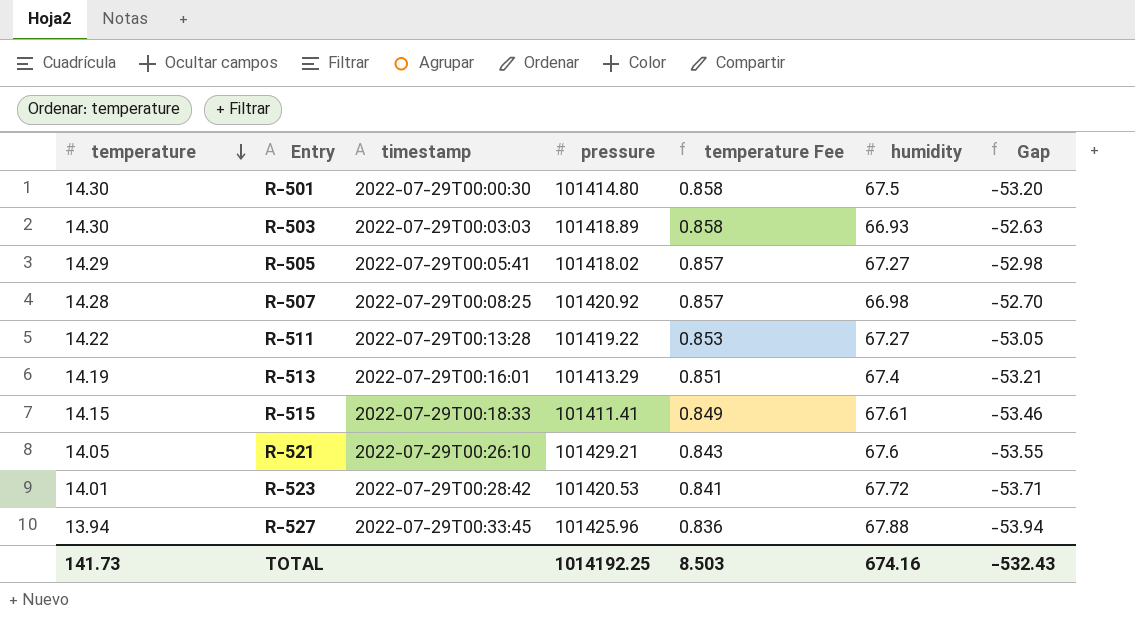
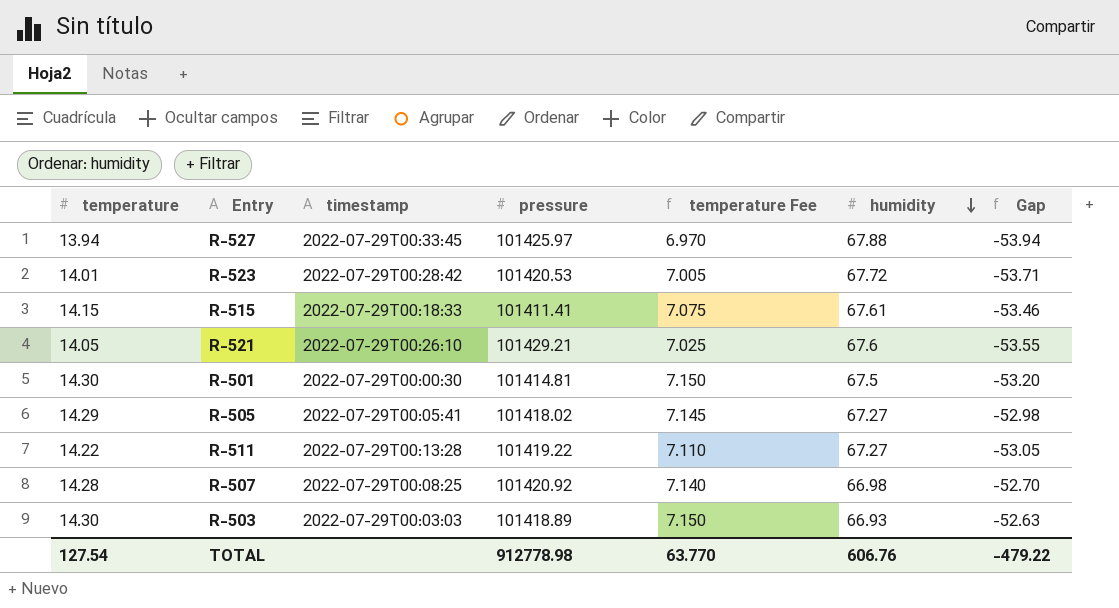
row order: temperature descending -> humidity descending
column temperature Fee | formula: [temperature] * 0.06 -> [temperature] * 0.5
row R-513: 14.19 | 2022-07-29T00:16:01 | 101413.29 | 0.851 | 67.4 | -53.21 -> none
R-527 | pressure: 101425.96 -> 101425.97
R-501 | pressure: 101414.80 -> 101414.81
TOTAL | temperature: 141.73 -> 127.54
TOTAL | pressure: 1014192.25 -> 912778.98
TOTAL | temperature Fee: 8.503 -> 63.770
TOTAL | humidity: 674.16 -> 606.76
TOTAL | Gap: -532.43 -> -479.22

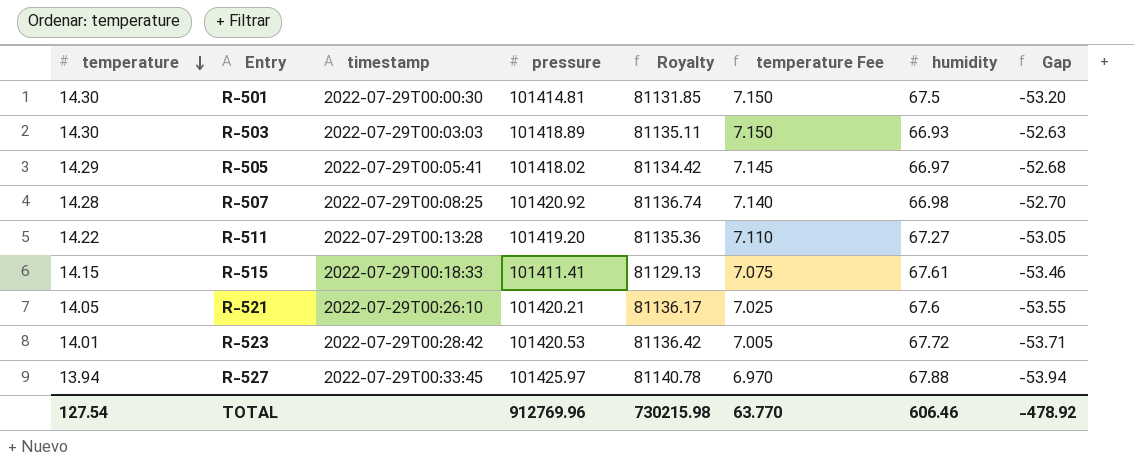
row order: humidity descending -> temperature descending
column Royalty | formula: none -> [pressure] * 0.8
R-505 | humidity: 67.27 -> 66.97
R-505 | Gap: -52.98 -> -52.68
R-511 | pressure: 101419.22 -> 101419.20
R-521 | pressure: 101429.21 -> 101420.21
TOTAL | pressure: 912778.98 -> 912769.96
TOTAL | humidity: 606.76 -> 606.46
TOTAL | Gap: -479.22 -> -478.92

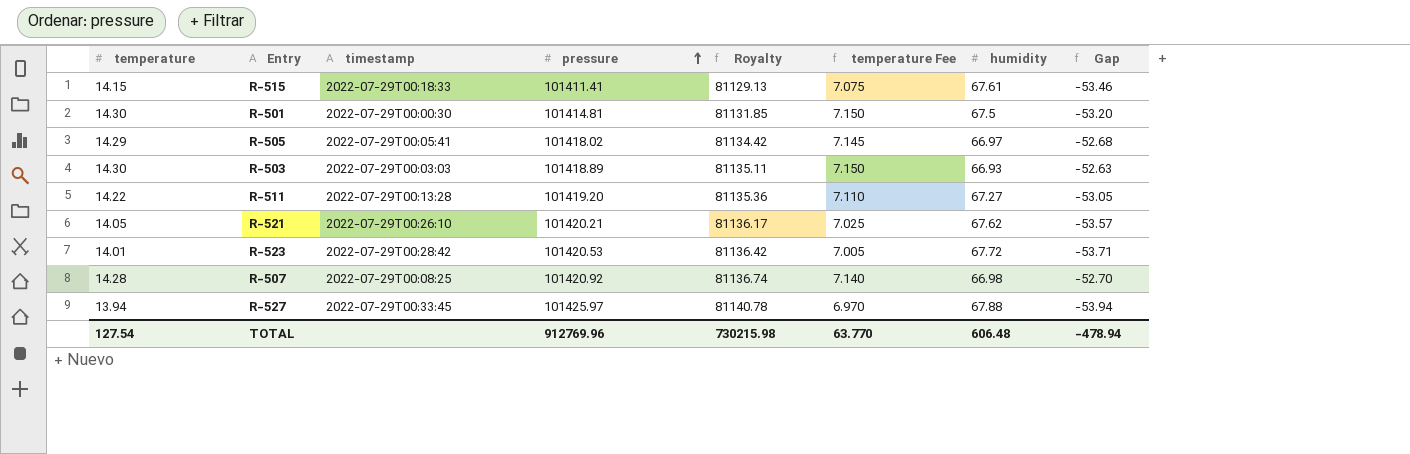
row order: temperature descending -> pressure ascending
R-521 | humidity: 67.6 -> 67.62
R-521 | Gap: -53.55 -> -53.57
TOTAL | humidity: 606.46 -> 606.48
TOTAL | Gap: -478.92 -> -478.94

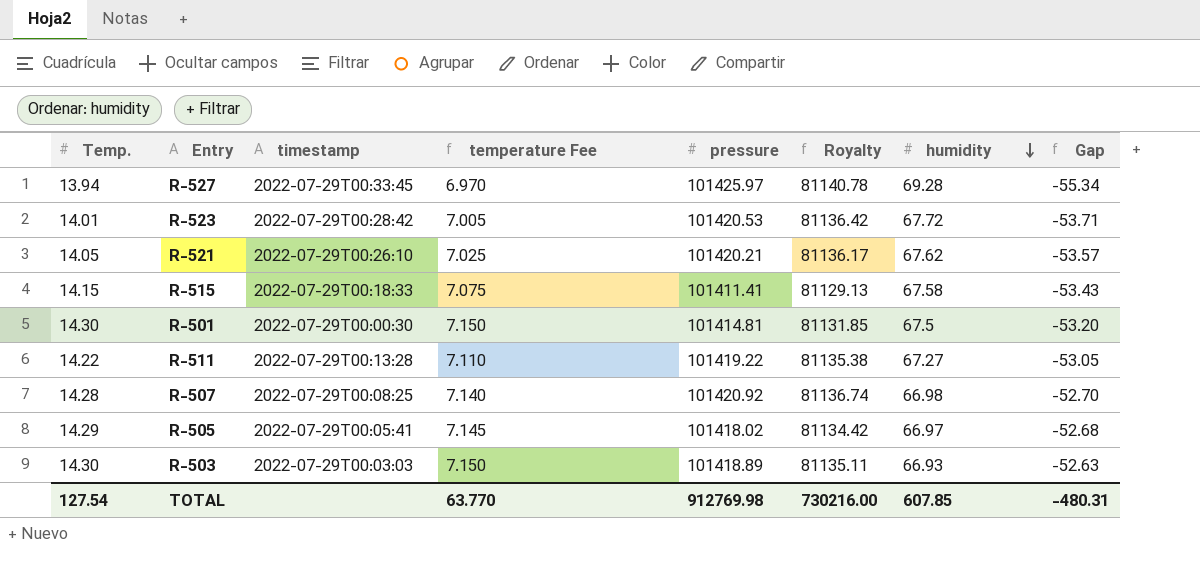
row order: pressure ascending -> humidity descending
column name: temperature -> Temp.
column temperature Fee | position: 6 -> 4
R-527 | humidity: 67.88 -> 69.28
R-527 | Gap: -53.94 -> -55.34
R-515 | humidity: 67.61 -> 67.58
R-515 | Gap: -53.46 -> -53.43
R-511 | pressure: 101419.20 -> 101419.22
R-511 | Royalty: 81135.36 -> 81135.38
TOTAL | pressure: 912769.96 -> 912769.98
TOTAL | Royalty: 730215.98 -> 730216.00
TOTAL | humidity: 606.48 -> 607.85
TOTAL | Gap: -478.94 -> -480.31

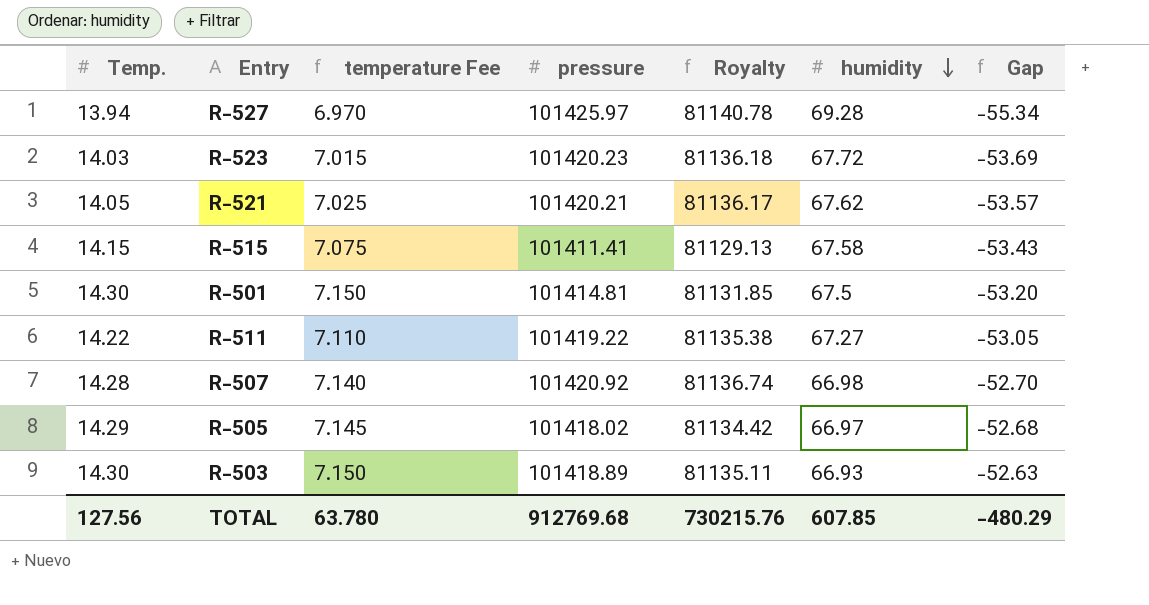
column timestamp | position: 3 -> none
R-523 | Temp.: 14.01 -> 14.03
R-523 | temperature Fee: 7.005 -> 7.015
R-523 | pressure: 101420.53 -> 101420.23
R-523 | Royalty: 81136.42 -> 81136.18
R-523 | Gap: -53.71 -> -53.69
TOTAL | Temp.: 127.54 -> 127.56
TOTAL | temperature Fee: 63.770 -> 63.780
TOTAL | pressure: 912769.98 -> 912769.68
TOTAL | Royalty: 730216.00 -> 730215.76
TOTAL | Gap: -480.31 -> -480.29

